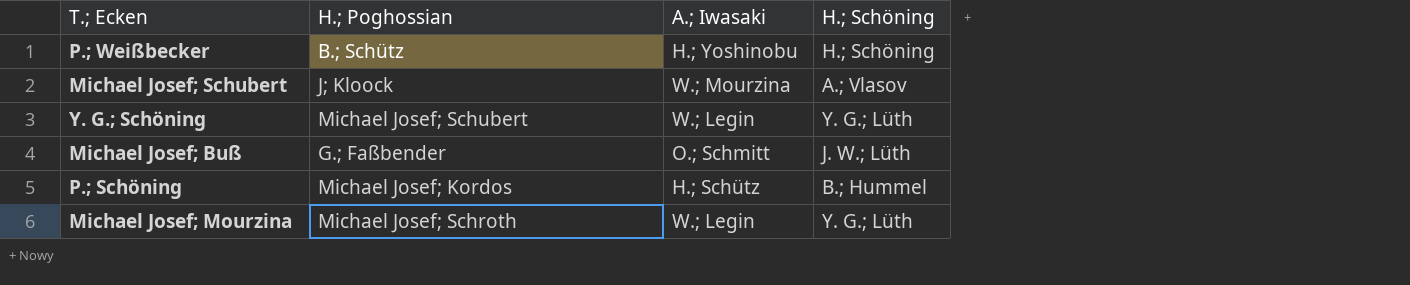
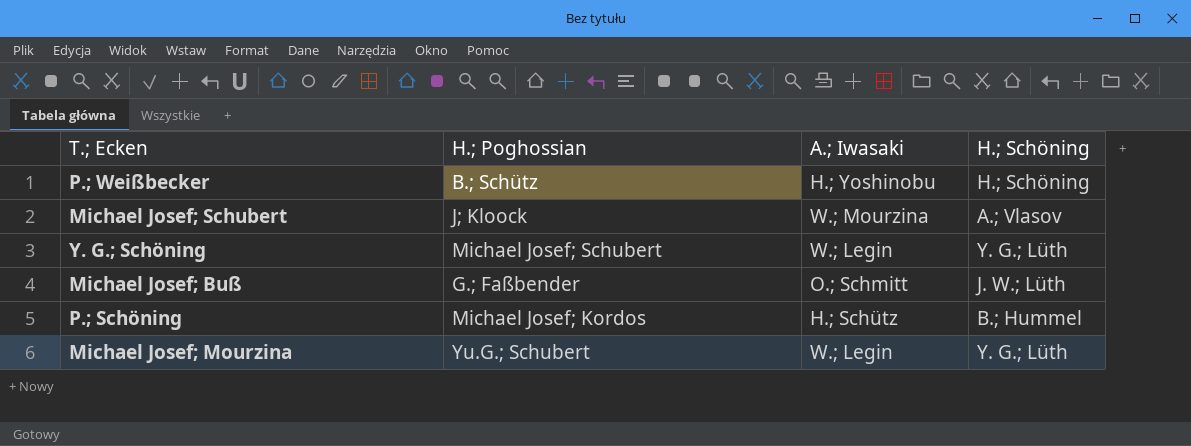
Michael Josef; Mourzina | H.; Poghossian: Michael Josef; Schroth -> Yu.G.; Schubert

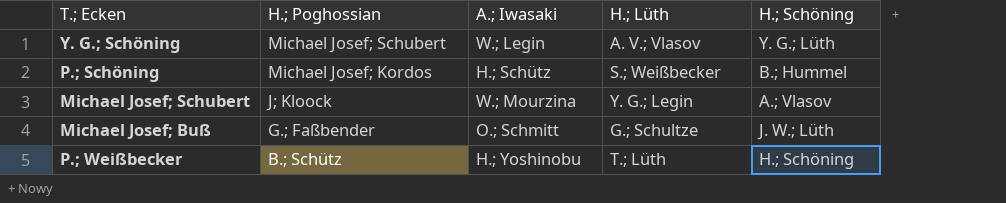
row order: none -> H.; Poghossian descending
column H.; Lüth | position: none -> 4
row Michael Josef; Mourzina: Yu.G.; Schubert | W.; Legin | Y. G.; Lüth -> none

